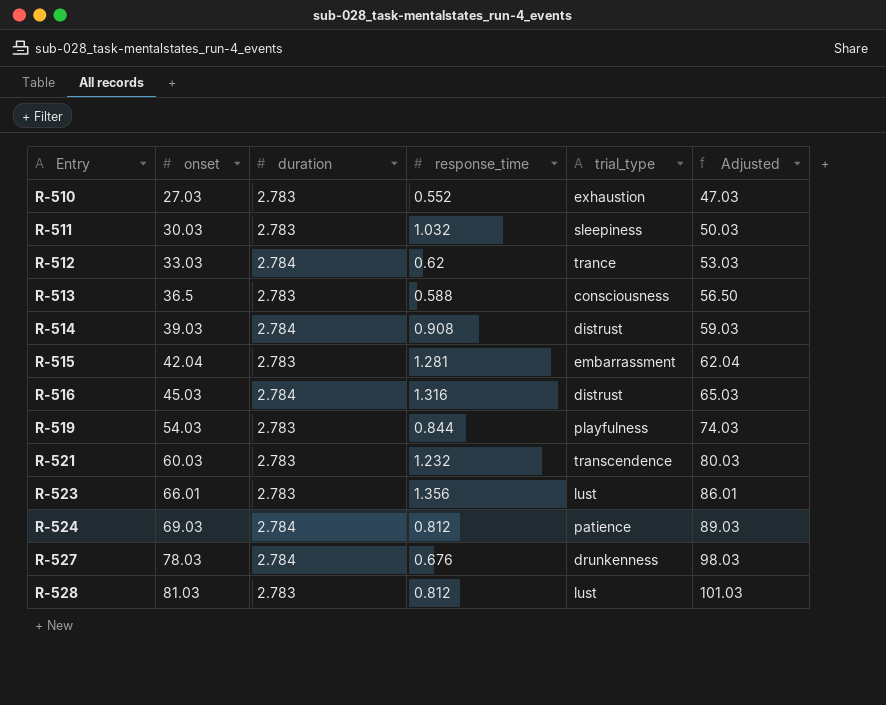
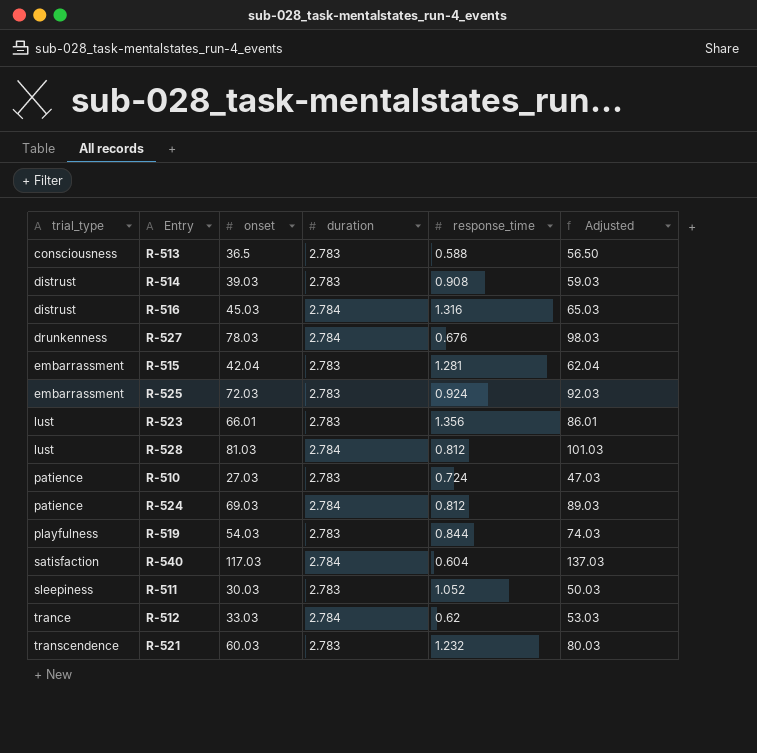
row order: Entry ascending -> trial_type ascending
column trial_type | position: 5 -> 1
R-514 | duration: 2.784 -> 2.783
row R-525: none -> embarrassment | 72.03 | 2.783 | 0.924 | 92.03
R-528 | duration: 2.783 -> 2.784
R-510 | trial_type: exhaustion -> patience
R-510 | response_time: 0.552 -> 0.724
row R-540: none -> satisfaction | 117.03 | 2.784 | 0.604 | 137.03
R-511 | response_time: 1.032 -> 1.052

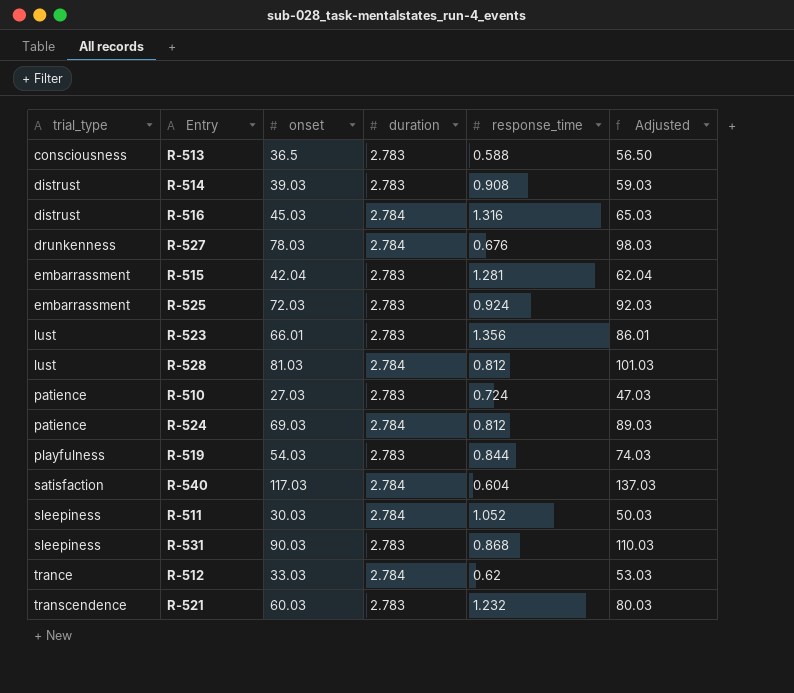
R-511 | duration: 2.783 -> 2.784
row R-531: none -> sleepiness | 90.03 | 2.783 | 0.868 | 110.03

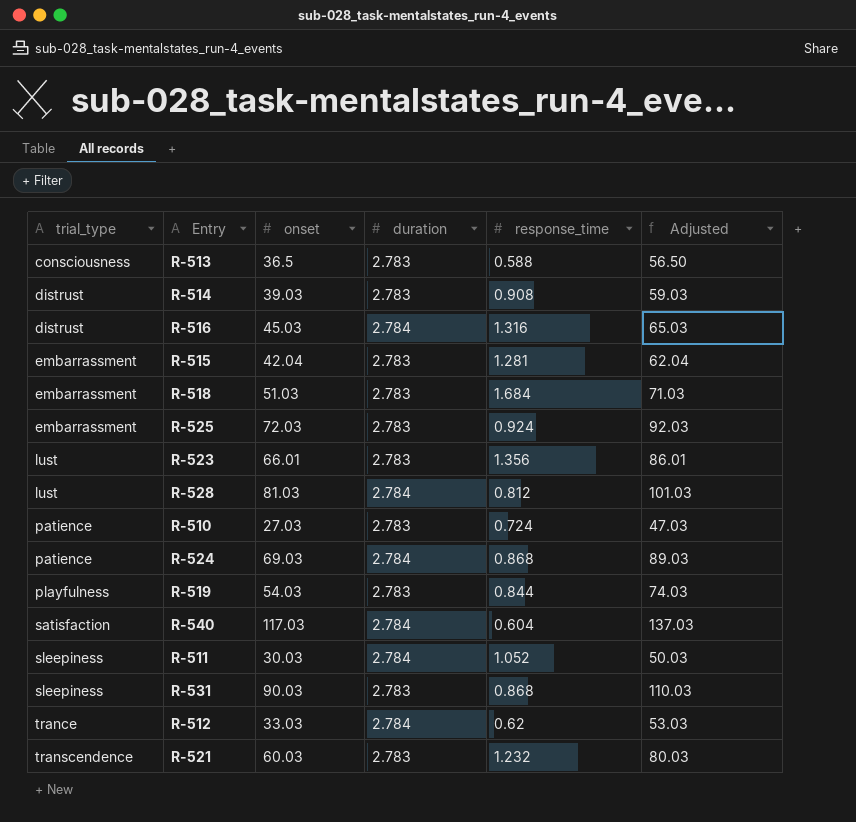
row R-527: drunkenness | 78.03 | 2.784 | 0.676 | 98.03 -> none
row R-518: none -> embarrassment | 51.03 | 2.783 | 1.684 | 71.03
R-524 | response_time: 0.812 -> 0.868

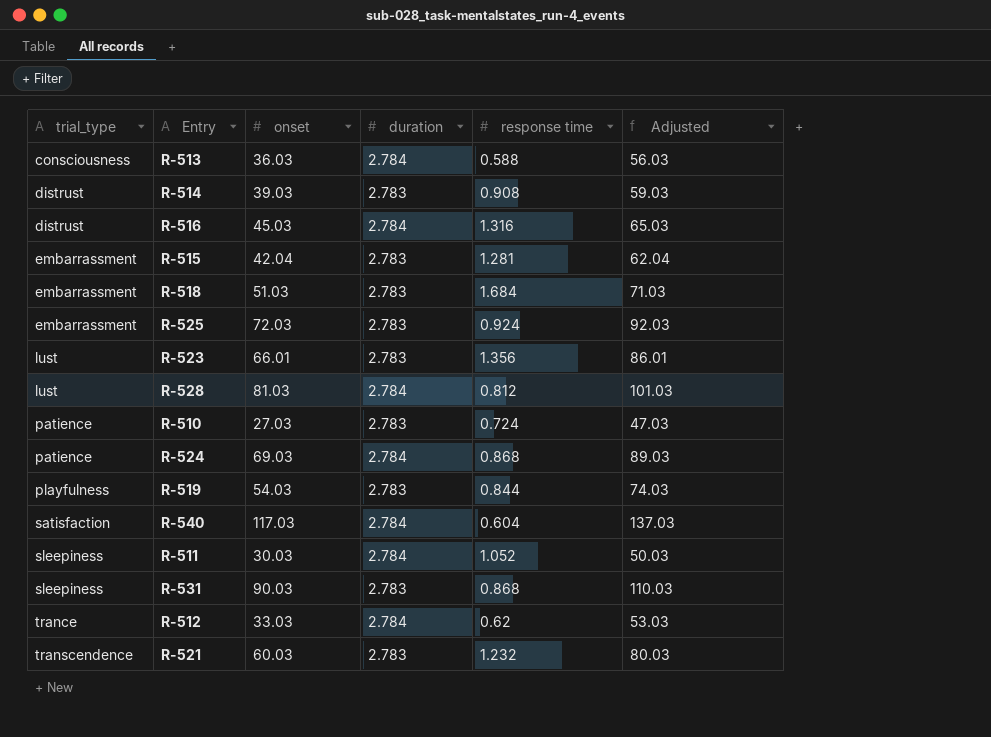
column name: response_time -> response time
R-513 | onset: 36.5 -> 36.03
R-513 | duration: 2.783 -> 2.784
R-513 | Adjusted: 56.50 -> 56.03

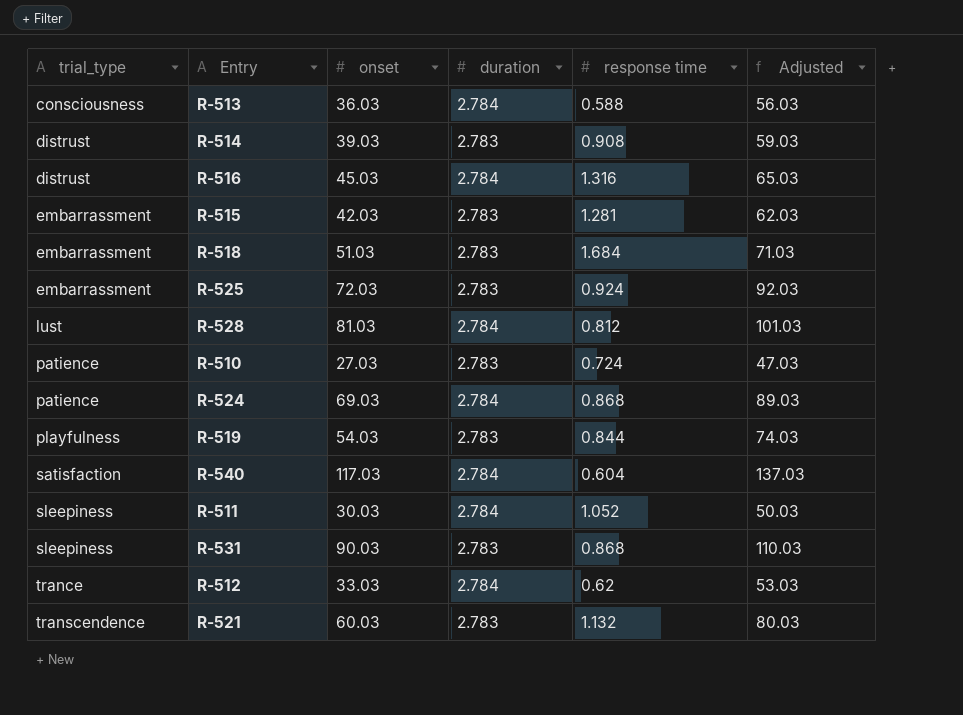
row R-523: lust | 66.01 | 2.783 | 1.356 | 86.01 -> none
R-515 | onset: 42.04 -> 42.03
R-515 | Adjusted: 62.04 -> 62.03
R-521 | response time: 1.232 -> 1.132

